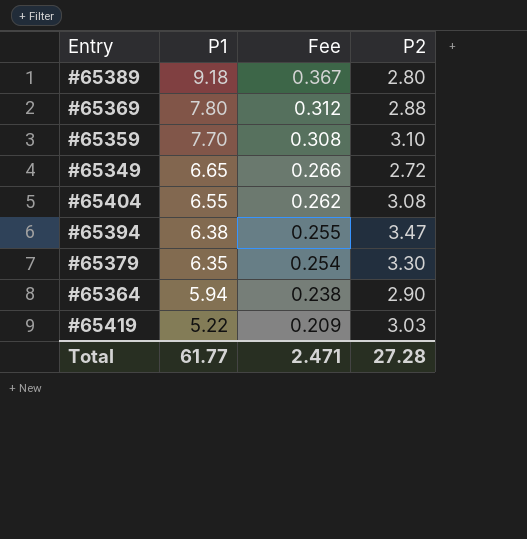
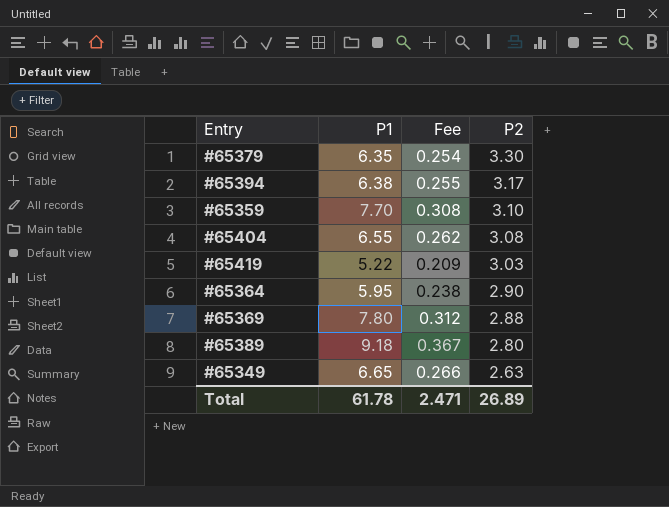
row order: P1 descending -> P2 descending
#65394 | P2: 3.47 -> 3.17
#65364 | P1: 5.94 -> 5.95
#65349 | P2: 2.72 -> 2.63
Total | P1: 61.77 -> 61.78
Total | P2: 27.28 -> 26.89

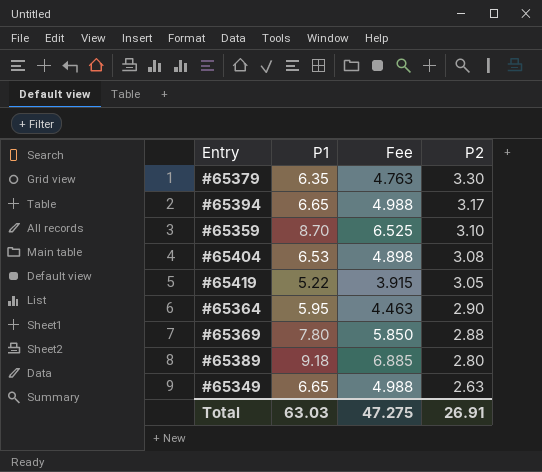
column Fee | formula: [P1] * 0.04 -> [P1] * 0.75
#65394 | P1: 6.38 -> 6.65
#65359 | P1: 7.70 -> 8.70
#65404 | P1: 6.55 -> 6.53
#65419 | P2: 3.03 -> 3.05
Total | P1: 61.78 -> 63.03
Total | Fee: 2.471 -> 47.275
Total | P2: 26.89 -> 26.91

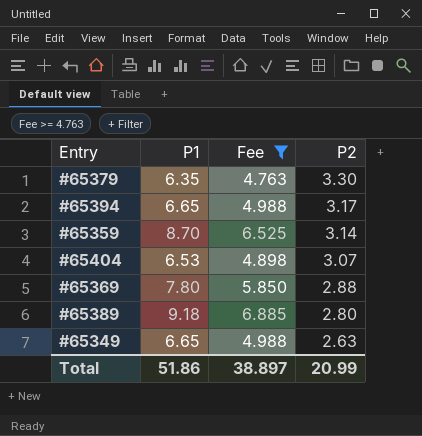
filter: none -> Fee >= 4.763
#65359 | P2: 3.10 -> 3.14
#65404 | P2: 3.08 -> 3.07
Total | P1: 63.03 -> 51.86
Total | Fee: 47.275 -> 38.897
Total | P2: 26.91 -> 20.99

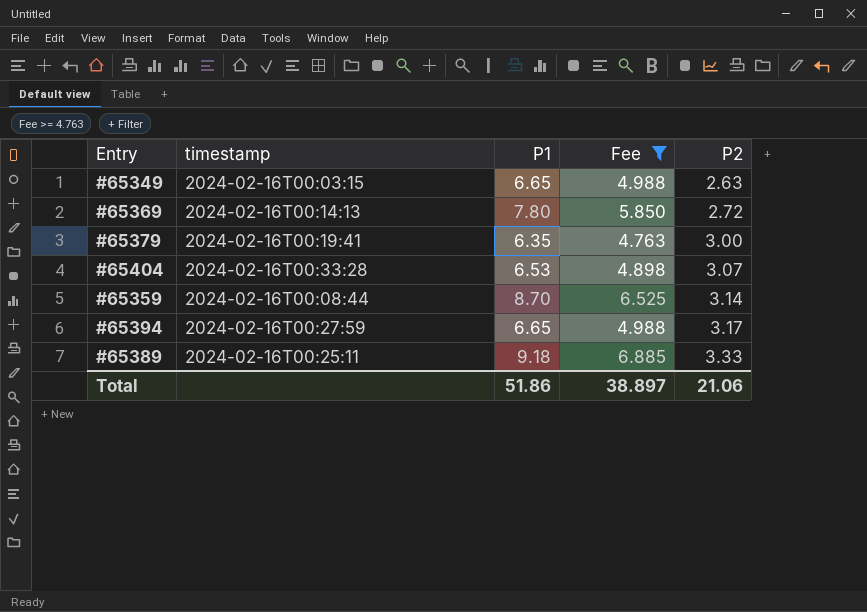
row order: P2 descending -> P2 ascending
column timestamp | position: none -> 2
#65369 | P2: 2.88 -> 2.72
#65379 | P2: 3.30 -> 3.00
#65389 | P2: 2.80 -> 3.33
Total | P2: 20.99 -> 21.06

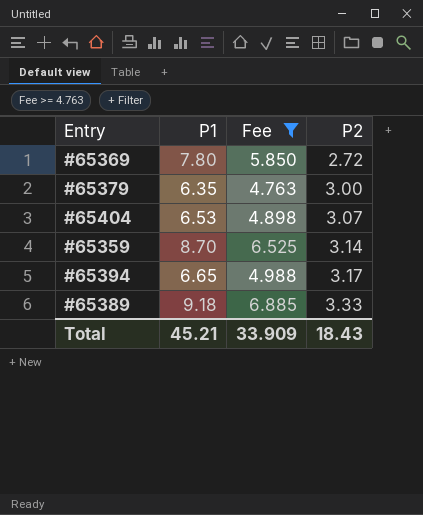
column timestamp | position: 2 -> none
row #65349: 2024-02-16T00:03:15 | 6.65 | 4.988 | 2.63 -> none
Total | P1: 51.86 -> 45.21
Total | Fee: 38.897 -> 33.909
Total | P2: 21.06 -> 18.43

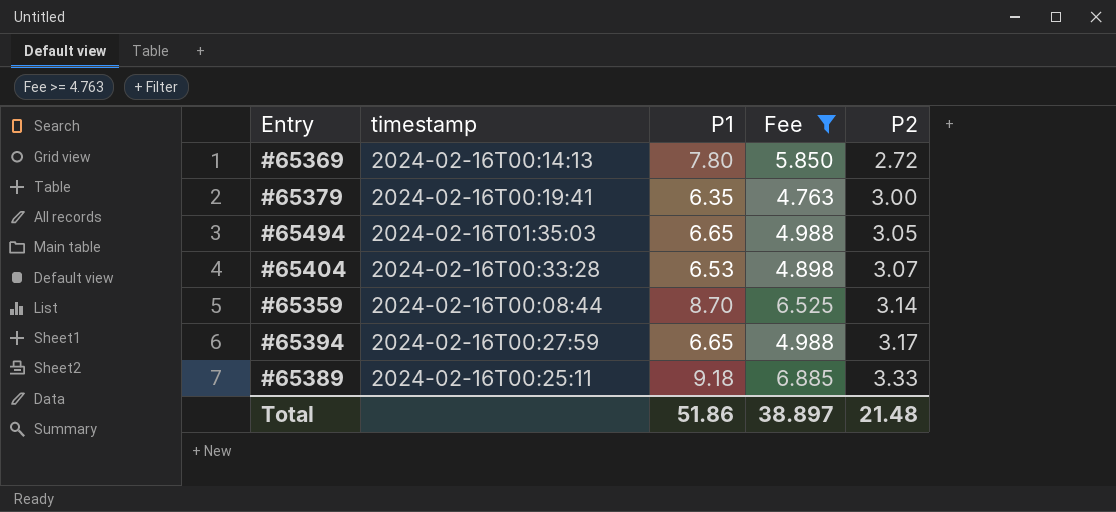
column timestamp | position: none -> 2
row #65494: none -> 2024-02-16T01:35:03 | 6.65 | 4.988 | 3.05
Total | P1: 45.21 -> 51.86
Total | Fee: 33.909 -> 38.897
Total | P2: 18.43 -> 21.48

